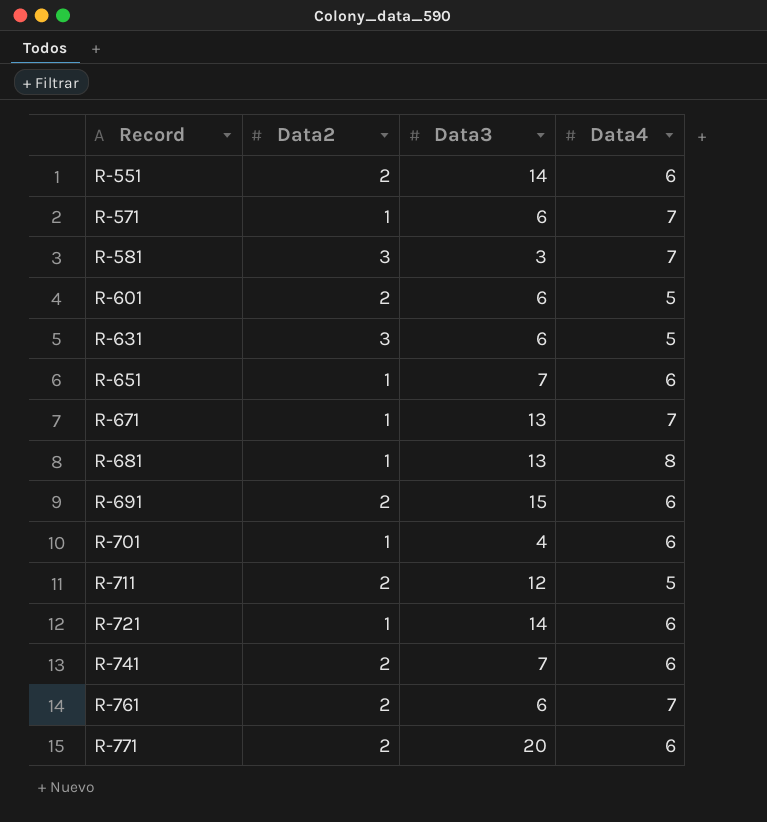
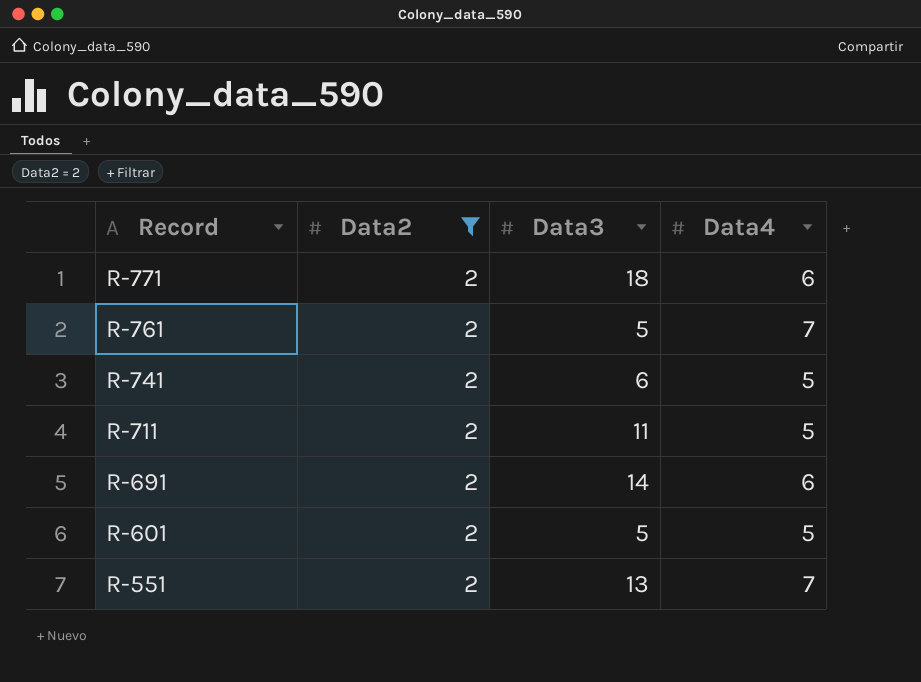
filter: none -> Data2 = 2
row order: Record ascending -> Record descending
R-771 | Data3: 20 -> 18
R-761 | Data3: 6 -> 5
R-741 | Data3: 7 -> 6
R-741 | Data4: 6 -> 5
R-711 | Data3: 12 -> 11
R-691 | Data3: 15 -> 14
R-601 | Data3: 6 -> 5
R-551 | Data3: 14 -> 13
R-551 | Data4: 6 -> 7

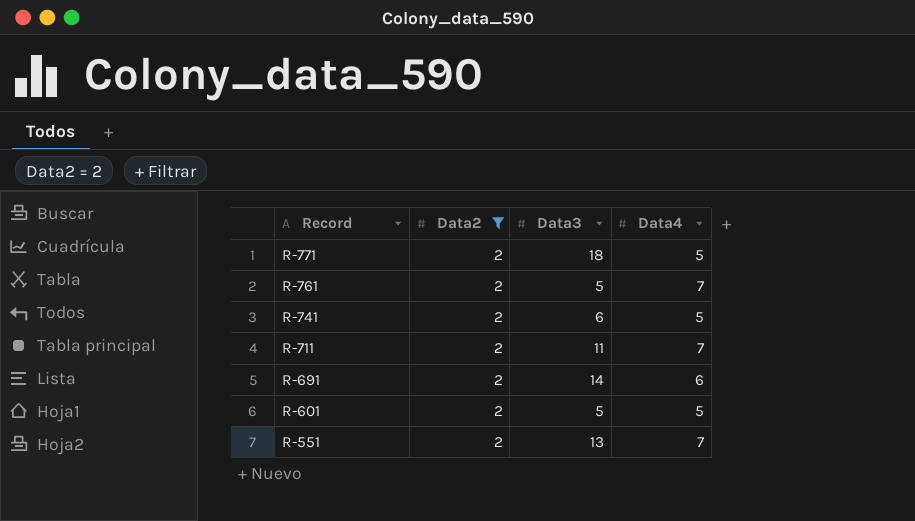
R-771 | Data4: 6 -> 5
R-711 | Data4: 5 -> 7

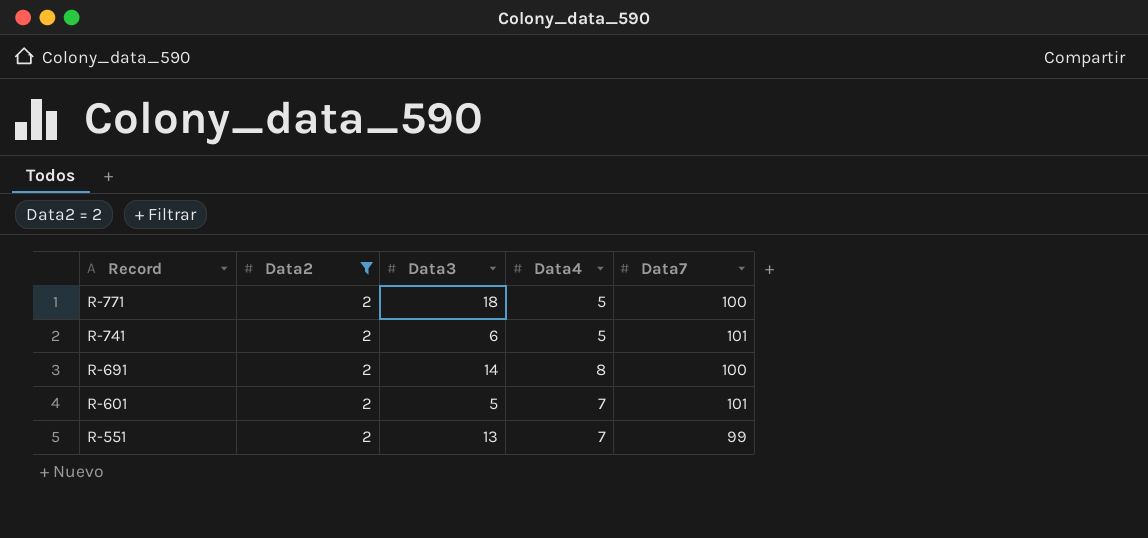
column Data7 | position: none -> 5
row R-761: 2 | 5 | 7 -> none
row R-711: 2 | 11 | 7 -> none
R-691 | Data4: 6 -> 8
R-601 | Data4: 5 -> 7

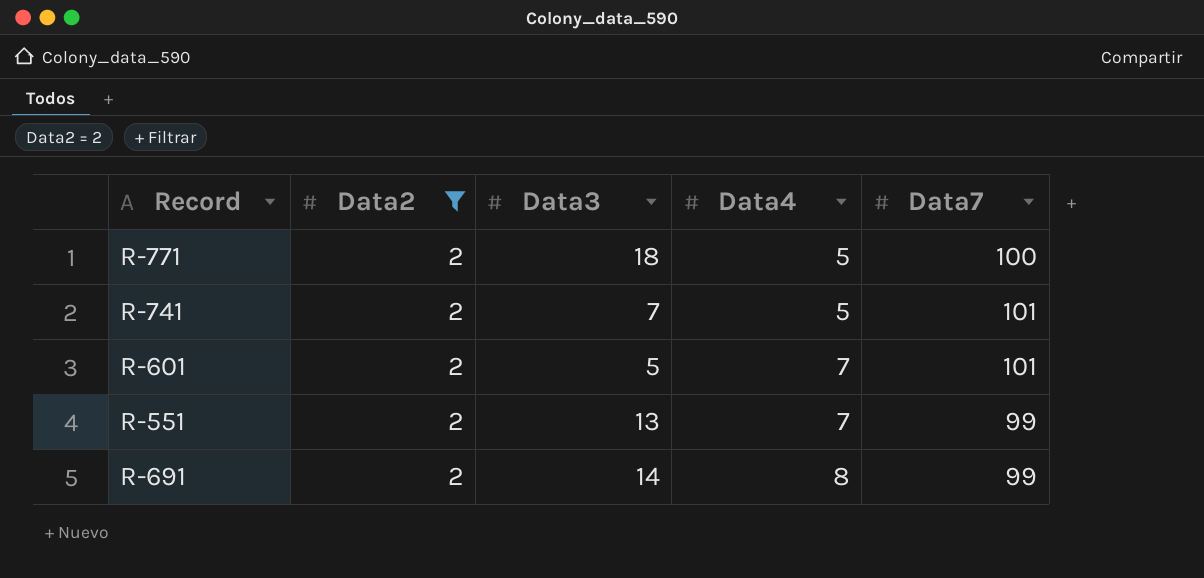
row order: Record descending -> Data4 ascending
R-741 | Data3: 6 -> 7
R-691 | Data7: 100 -> 99

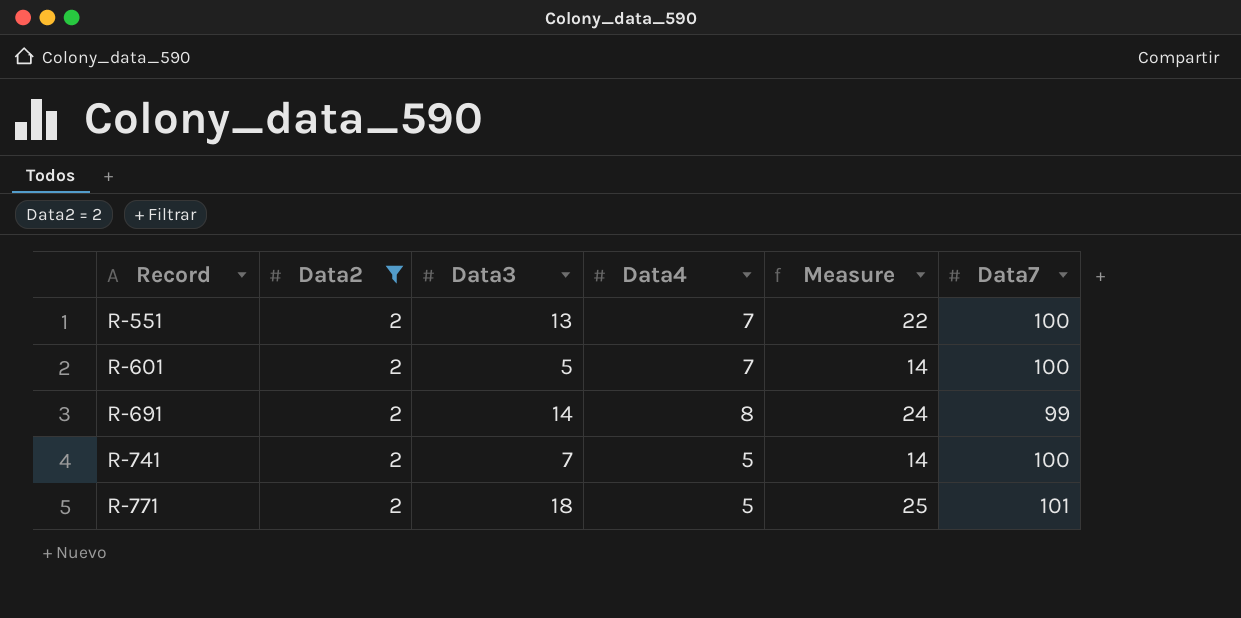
row order: Data4 ascending -> Record ascending
column Measure | formula: none -> [Data2] + [Data3] + [Data4]
R-551 | Data7: 99 -> 100
R-601 | Data7: 101 -> 100
R-741 | Data7: 101 -> 100
R-771 | Data7: 100 -> 101

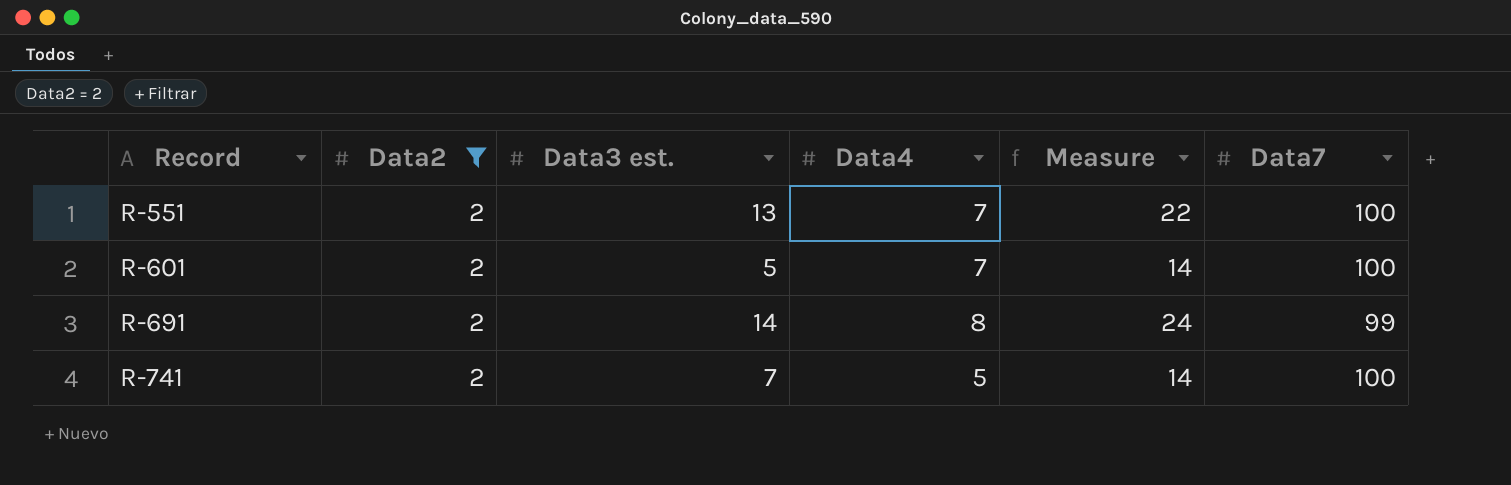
column name: Data3 -> Data3 est.
row R-771: 2 | 18 | 5 | 25 | 101 -> none

